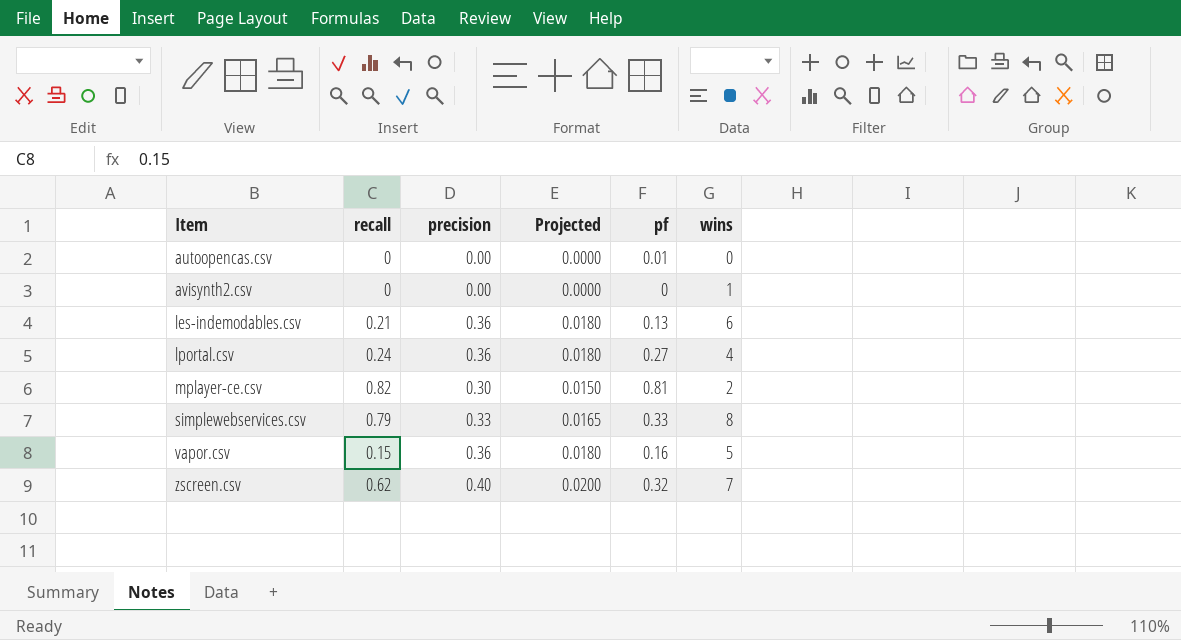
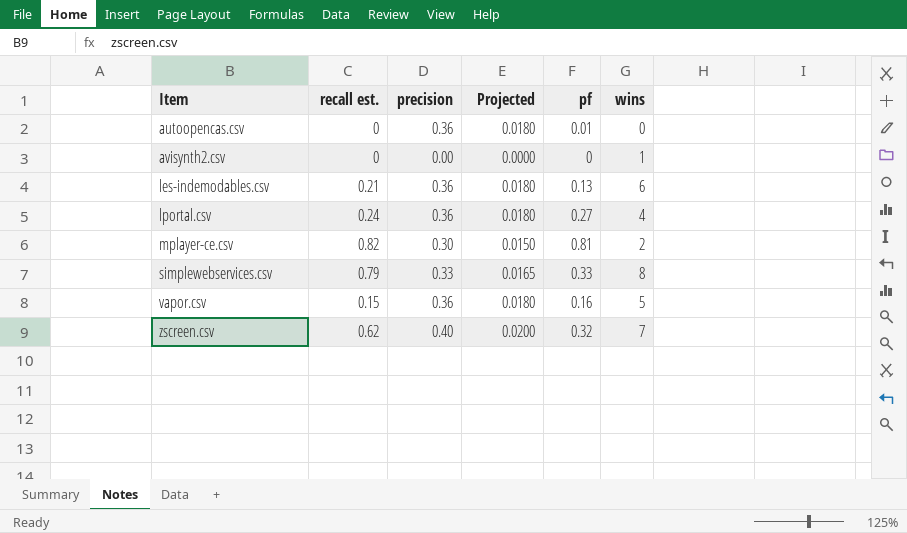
column name: recall -> recall est.
autoopencas.csv | precision: 0.00 -> 0.36
autoopencas.csv | Projected: 0.0000 -> 0.0180

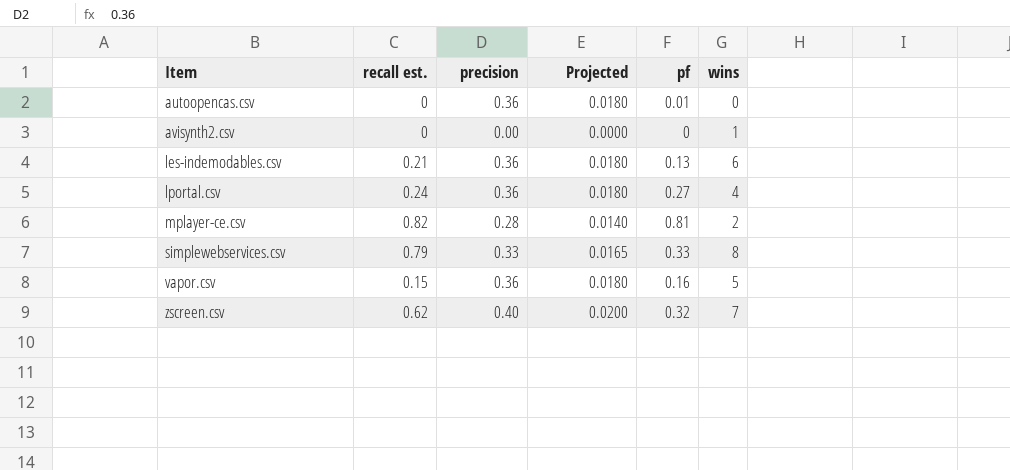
mplayer-ce.csv | precision: 0.30 -> 0.28
mplayer-ce.csv | Projected: 0.0150 -> 0.0140

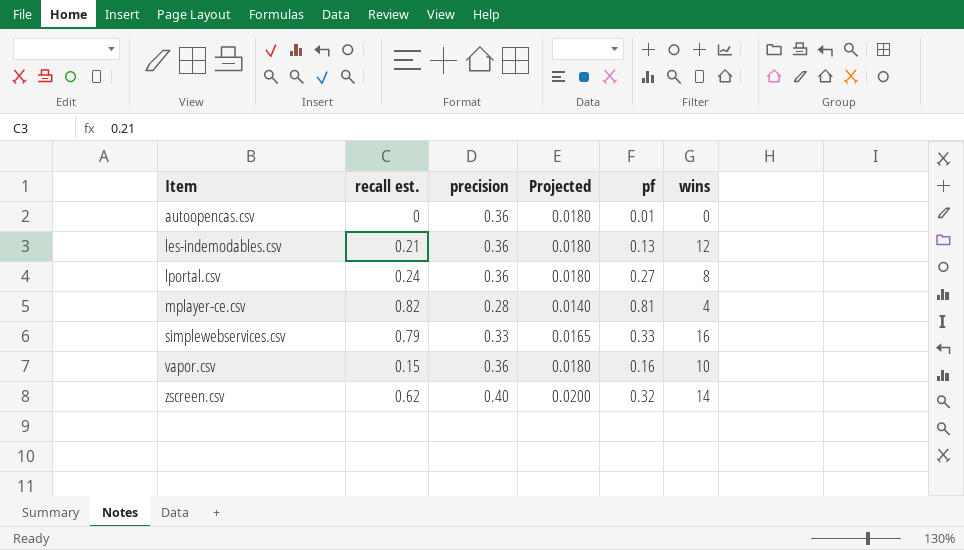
row avisynth2.csv: 0 | 0.00 | 0.0000 | 0 | 1 -> none
les-indemodables.csv | wins: 6 -> 12
lportal.csv | wins: 4 -> 8
mplayer-ce.csv | wins: 2 -> 4
simplewebservices.csv | wins: 8 -> 16
vapor.csv | wins: 5 -> 10
zscreen.csv | wins: 7 -> 14

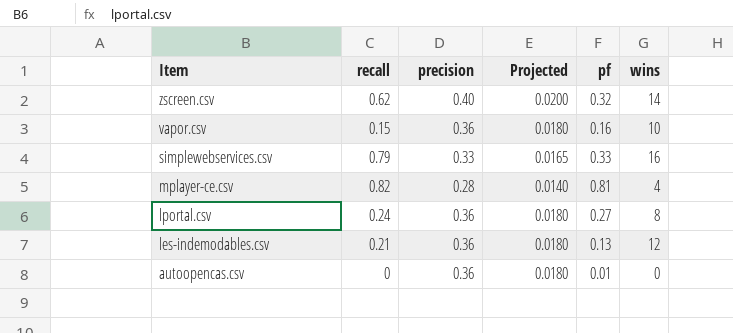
row order: Item ascending -> Item descending
column name: recall est. -> recall

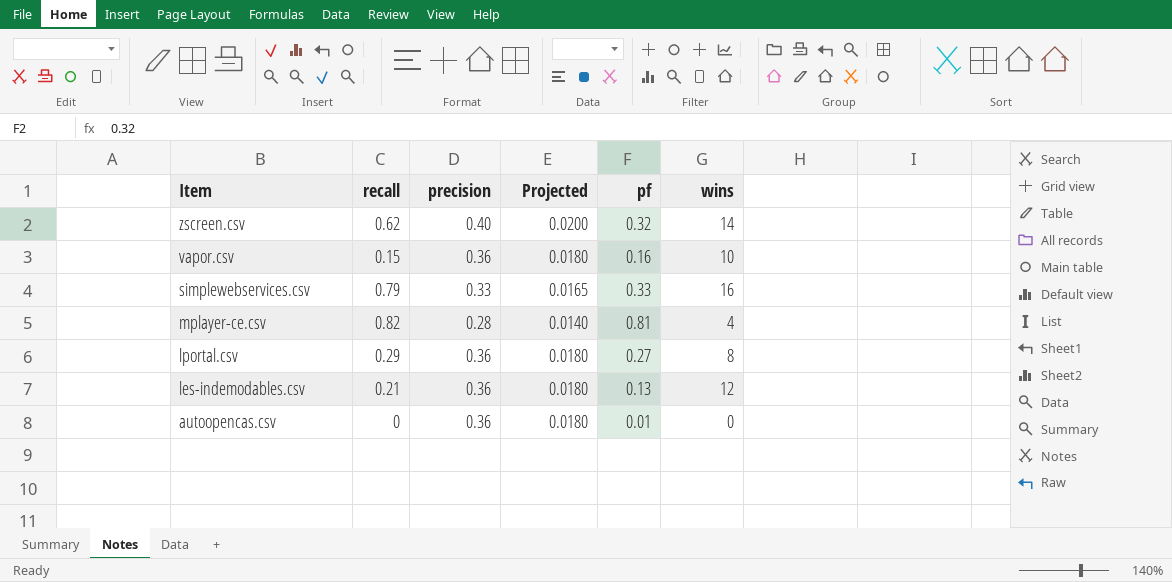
lportal.csv | recall: 0.24 -> 0.29

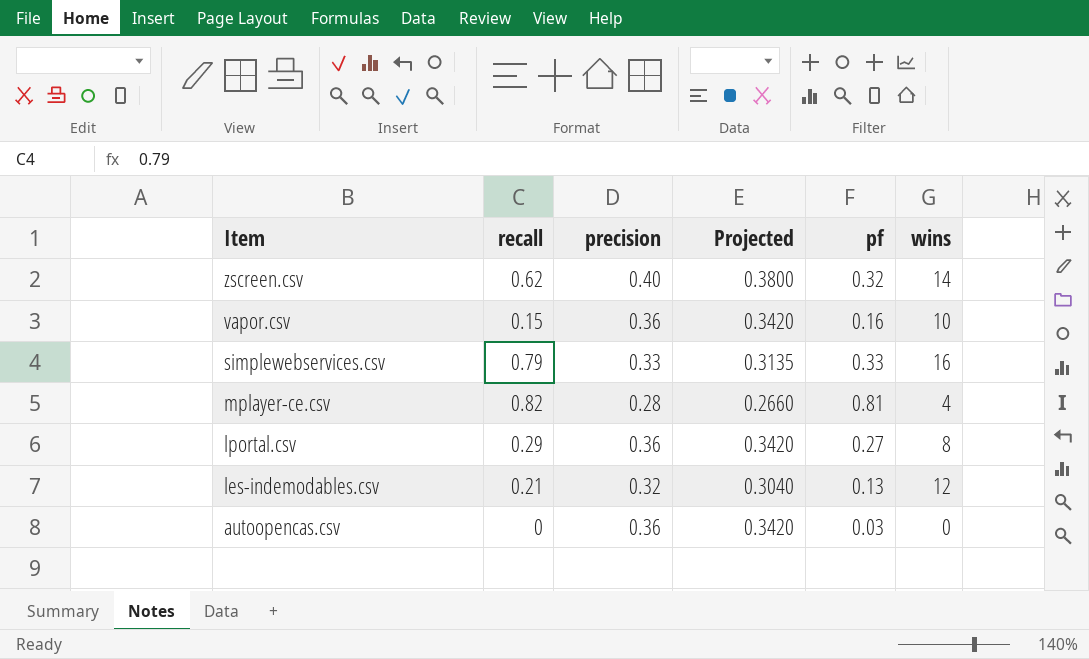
column Projected | formula: [precision] * 0.05 -> [precision] * 0.95
les-indemodables.csv | precision: 0.36 -> 0.32
autoopencas.csv | pf: 0.01 -> 0.03

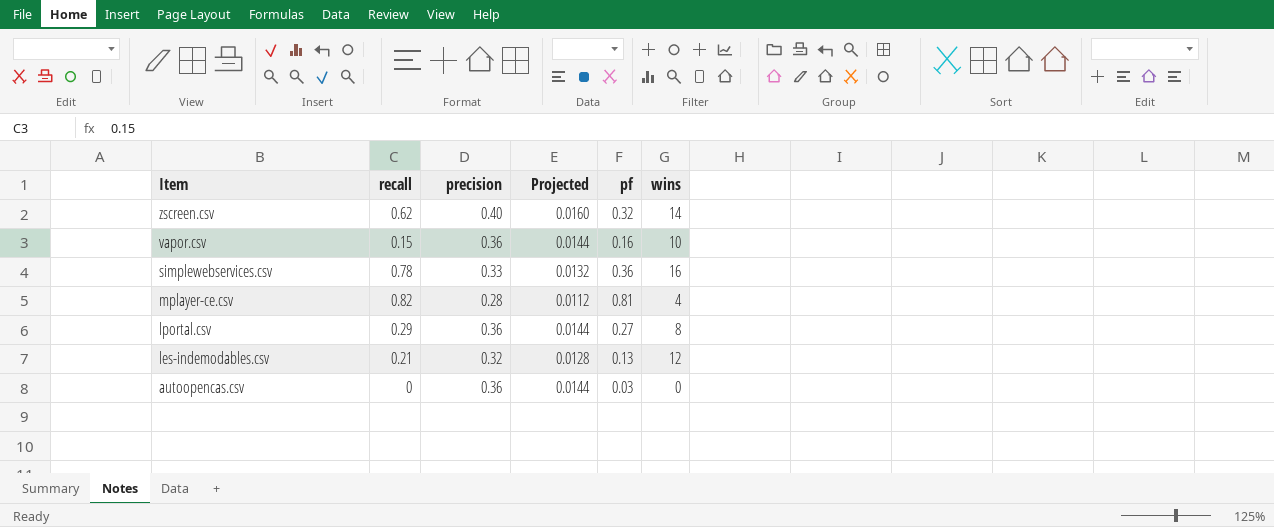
column Projected | formula: [precision] * 0.95 -> [precision] * 0.04
simplewebservices.csv | recall: 0.79 -> 0.78
simplewebservices.csv | pf: 0.33 -> 0.36

